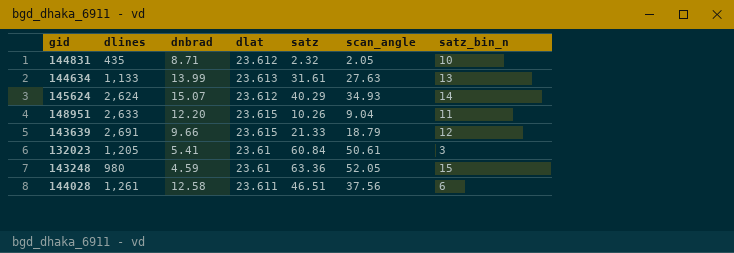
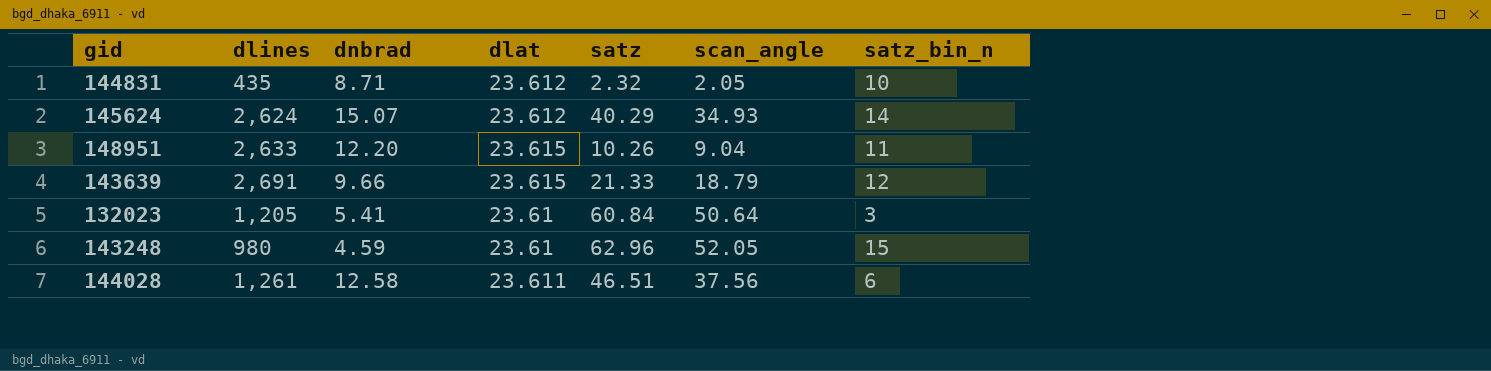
row 144634: 1,133 | 13.99 | 23.613 | 31.61 | 27.63 | 13 -> none
132023 | scan_angle: 50.61 -> 50.64
143248 | satz: 63.36 -> 62.96

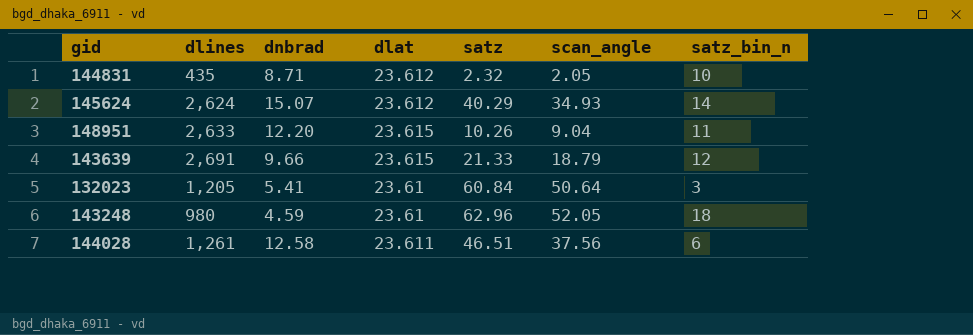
143248 | satz_bin_n: 15 -> 18

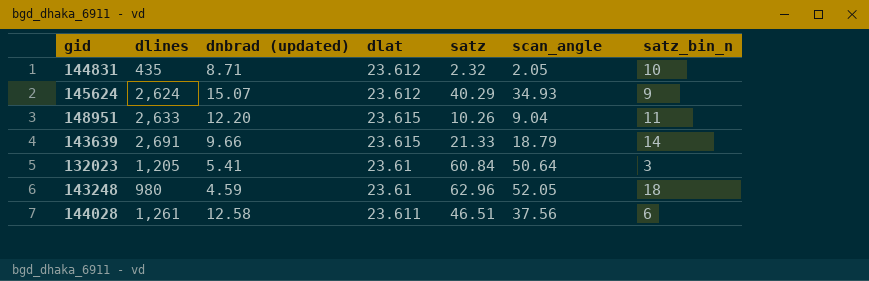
column name: dnbrad -> dnbrad (updated)
145624 | satz_bin_n: 14 -> 9
143639 | satz_bin_n: 12 -> 14

